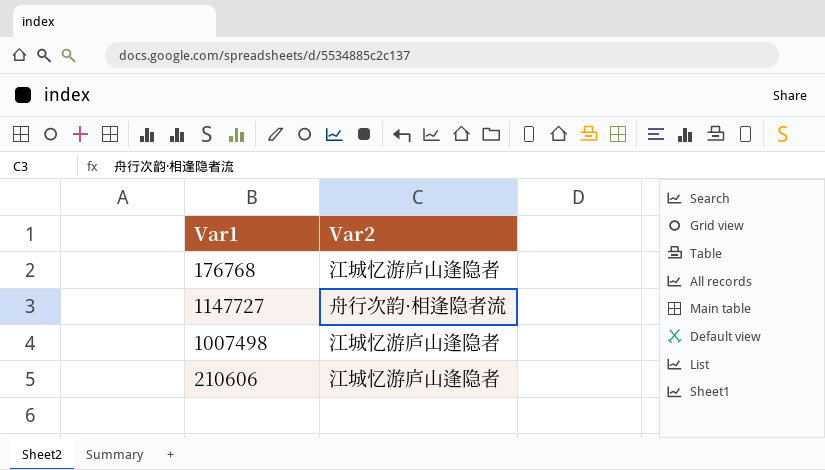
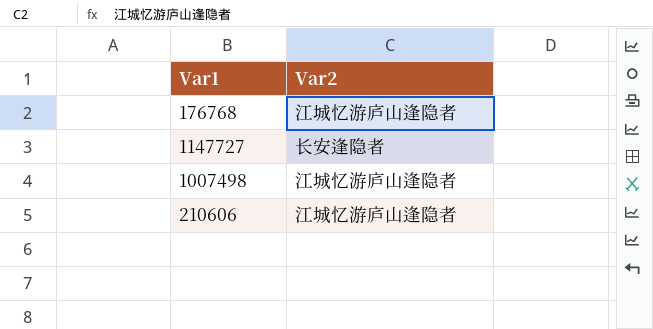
1147727 | Var2: 舟行次韵·相逢隐者流 -> 长安逢隐者

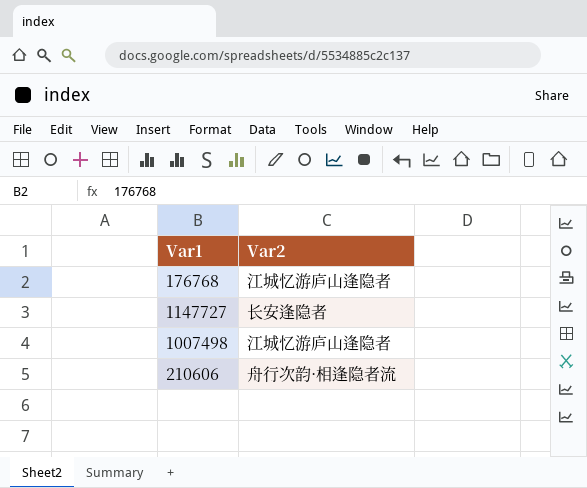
210606 | Var2: 江城忆游庐山逢隐者 -> 舟行次韵·相逢隐者流

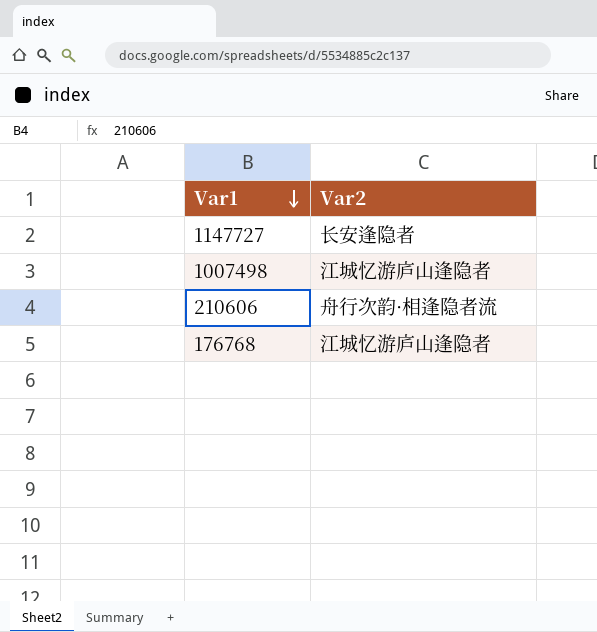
row order: none -> Var1 descending

